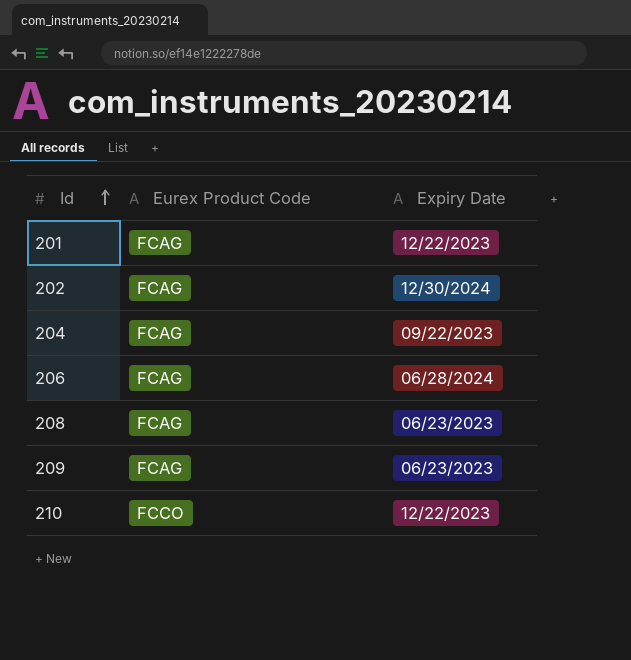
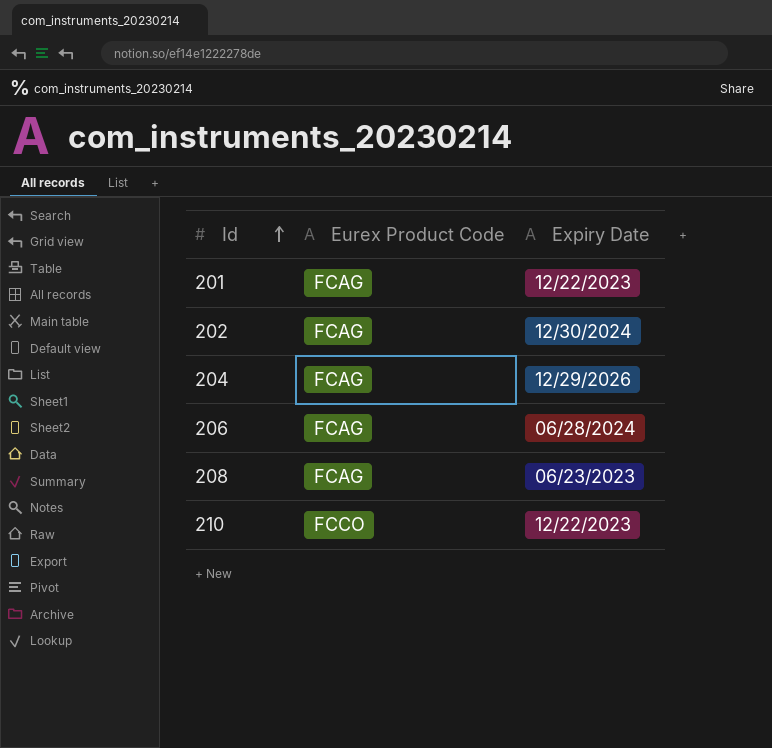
row 209: FCAG | 06/23/2023 -> none
204 | Expiry Date: 09/22/2023 -> 12/29/2026

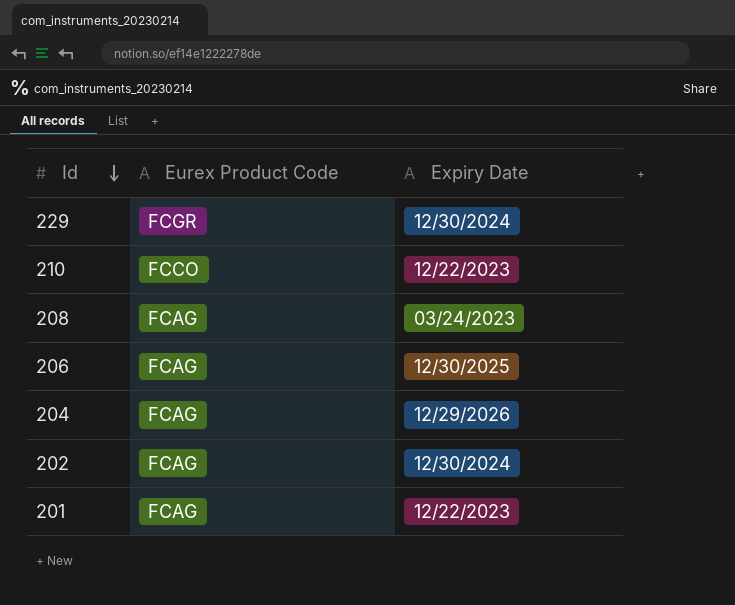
row order: Id ascending -> Id descending
row 229: none -> FCGR | 12/30/2024
208 | Expiry Date: 06/23/2023 -> 03/24/2023
206 | Expiry Date: 06/28/2024 -> 12/30/2025

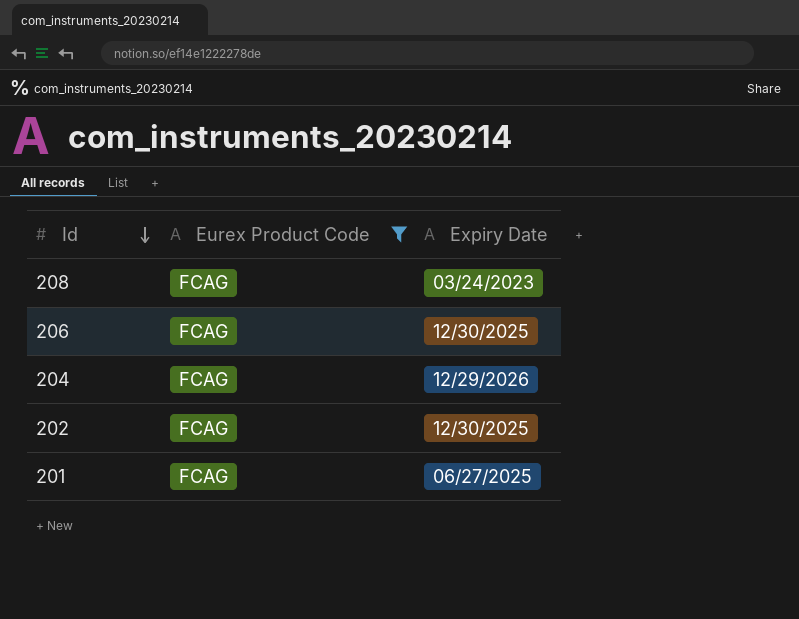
filter: none -> Eurex Product Code = FCAG
202 | Expiry Date: 12/30/2024 -> 12/30/2025
201 | Expiry Date: 12/22/2023 -> 06/27/2025

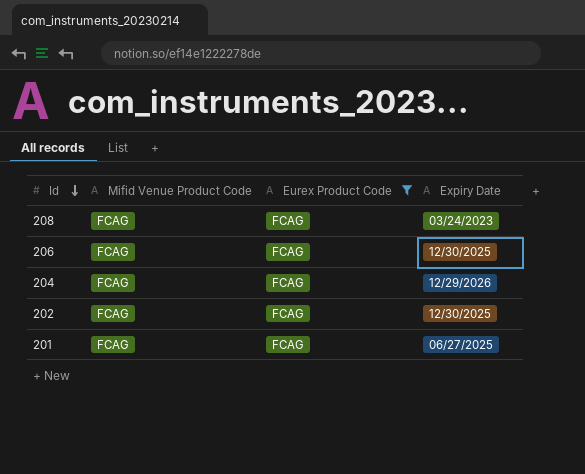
column Mifid Venue Product Code | position: none -> 2

